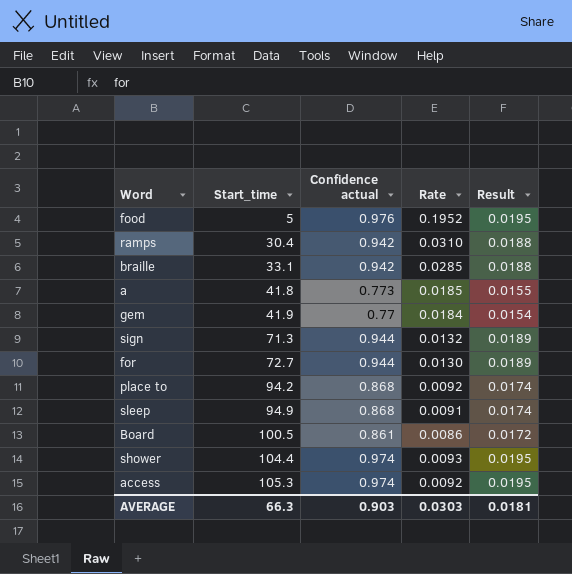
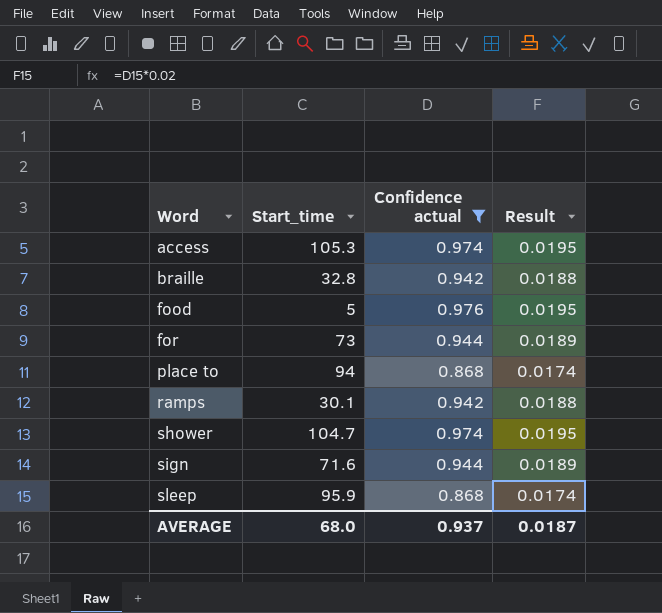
filter: none -> Confidence actual >= 0.868
row order: Start_time ascending -> Word ascending
column Rate | formula: [Confidence actual] / [Start_time] -> none
braille | Start_time: 33.1 -> 32.8
for | Start_time: 72.7 -> 73
place to | Start_time: 94.2 -> 94
ramps | Start_time: 30.4 -> 30.1
shower | Start_time: 104.4 -> 104.7
sign | Start_time: 71.3 -> 71.6
sleep | Start_time: 94.9 -> 95.9
AVERAGE | Start_time: 66.3 -> 68.0
AVERAGE | Confidence actual: 0.903 -> 0.937
AVERAGE | Result: 0.0181 -> 0.0187

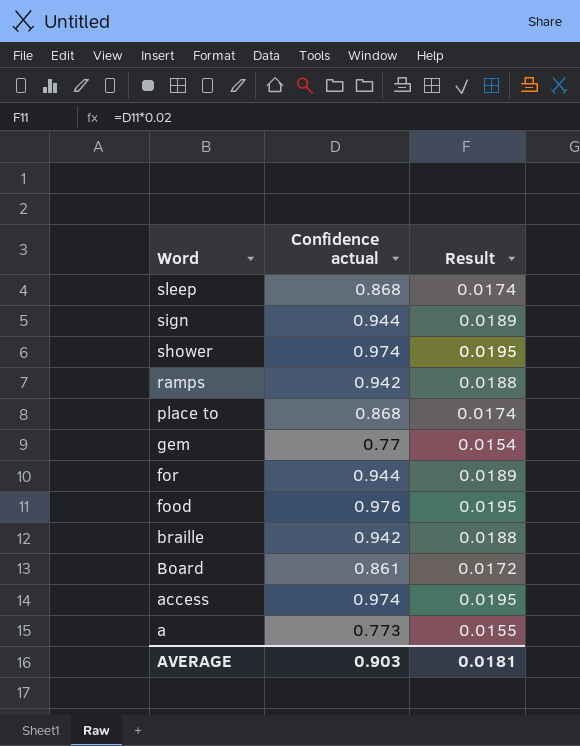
filter: Confidence actual >= 0.868 -> none
row order: Word ascending -> Word descending
column Start_time | position: 2 -> none
AVERAGE | Confidence actual: 0.937 -> 0.903
AVERAGE | Result: 0.0187 -> 0.0181

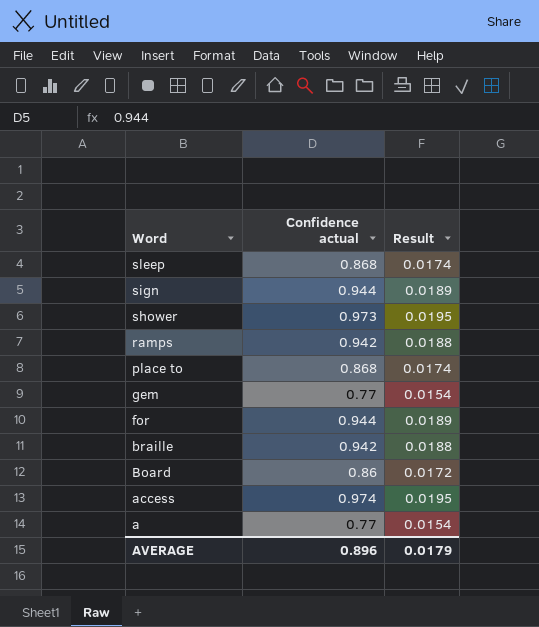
row food: 0.976 | 0.0195 -> none
shower | Confidence actual: 0.974 -> 0.973
Board | Confidence actual: 0.861 -> 0.86
a | Confidence actual: 0.773 -> 0.77
a | Result: 0.0155 -> 0.0154
AVERAGE | Confidence actual: 0.903 -> 0.896
AVERAGE | Result: 0.0181 -> 0.0179

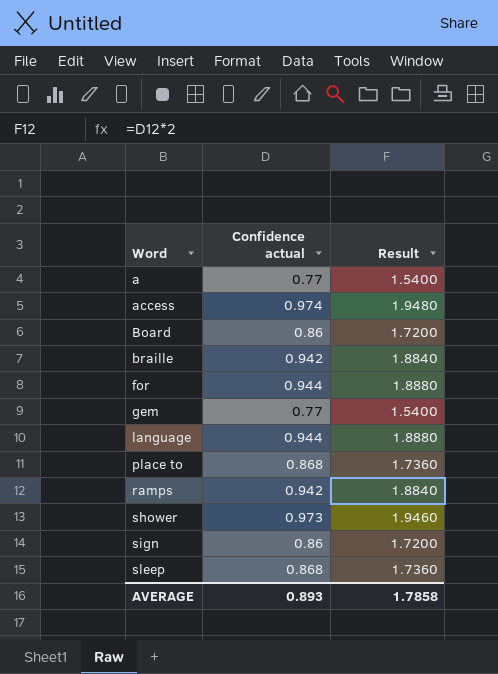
row order: Word descending -> Word ascending
column Result | formula: [Confidence actual] * 0.02 -> [Confidence actual] * 2
row language: none -> 0.944 | 1.8880
sign | Confidence actual: 0.944 -> 0.86
AVERAGE | Confidence actual: 0.896 -> 0.893
AVERAGE | Result: 0.0179 -> 1.7858

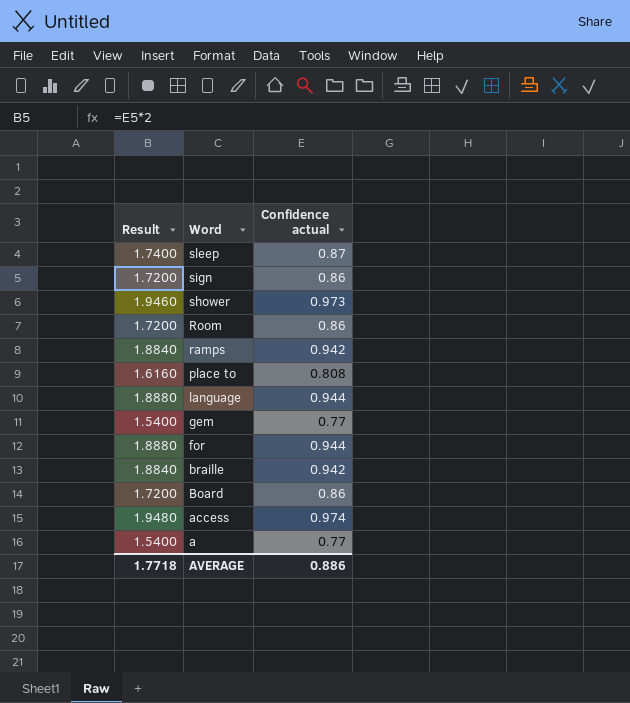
row order: Word ascending -> Word descending
column Result | position: 3 -> 1
sleep | Result: 1.7360 -> 1.7400
sleep | Confidence actual: 0.868 -> 0.87
row Room: none -> 1.7200 | 0.86
place to | Result: 1.7360 -> 1.6160
place to | Confidence actual: 0.868 -> 0.808
AVERAGE | Result: 1.7858 -> 1.7718
AVERAGE | Confidence actual: 0.893 -> 0.886

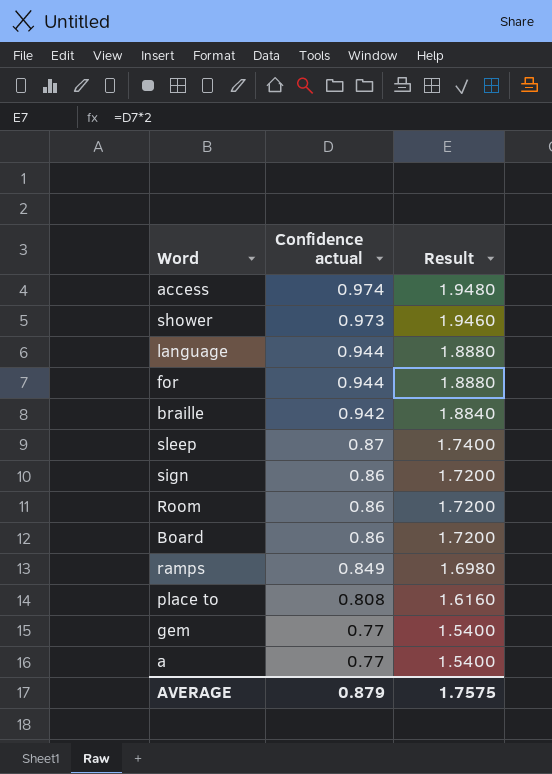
row order: Word descending -> Confidence actual descending
column Result | position: 1 -> 3
ramps | Confidence actual: 0.942 -> 0.849
ramps | Result: 1.8840 -> 1.6980
AVERAGE | Confidence actual: 0.886 -> 0.879
AVERAGE | Result: 1.7718 -> 1.7575

